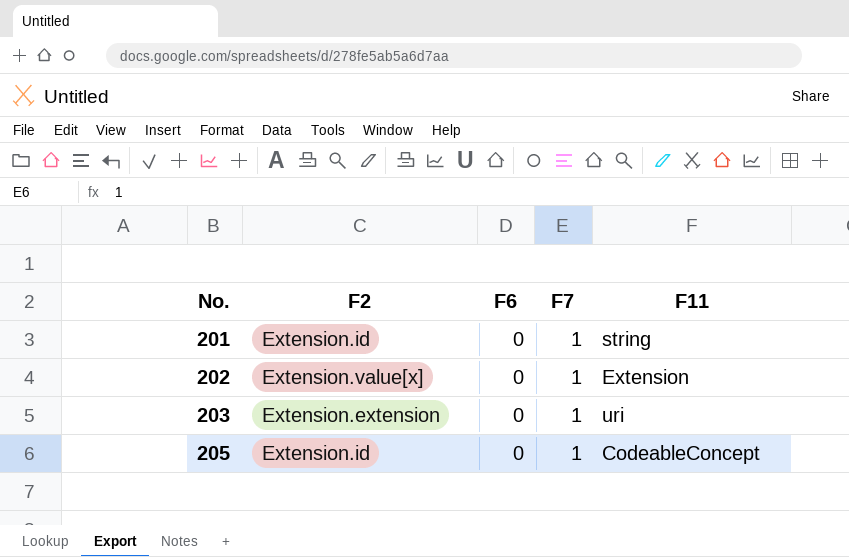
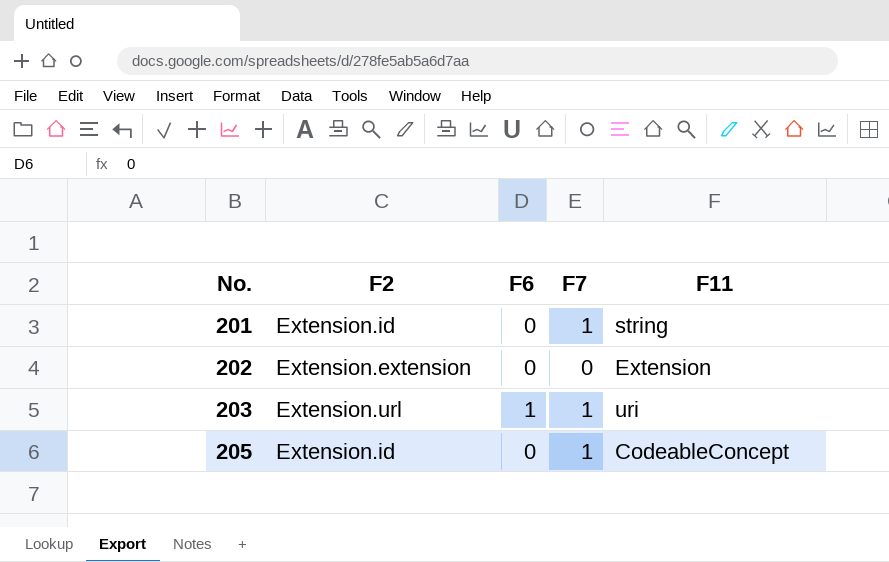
202 | F2: Extension.value[x] -> Extension.extension
202 | F7: 1 -> 0
203 | F2: Extension.extension -> Extension.url
203 | F6: 0 -> 1

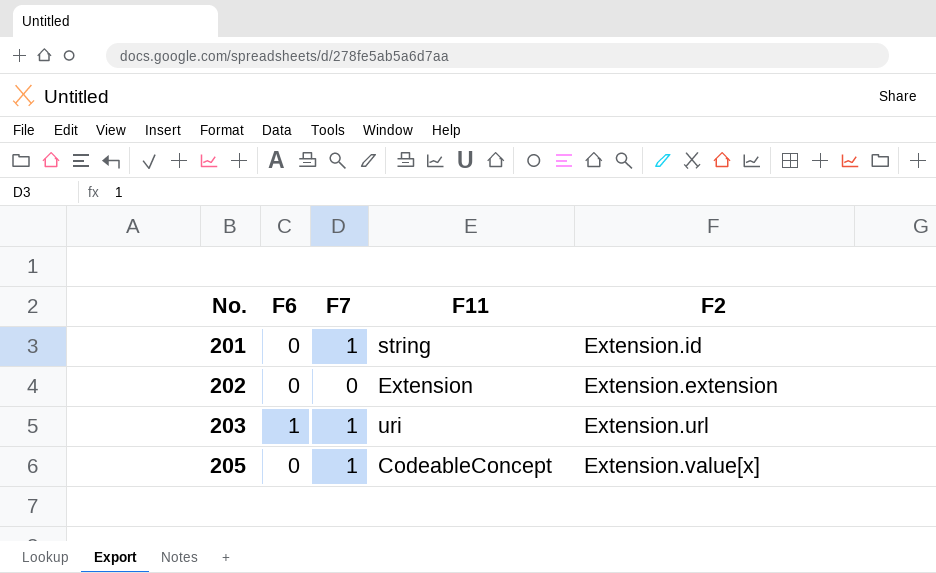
column F2 | position: 2 -> 5
205 | F2: Extension.id -> Extension.value[x]

